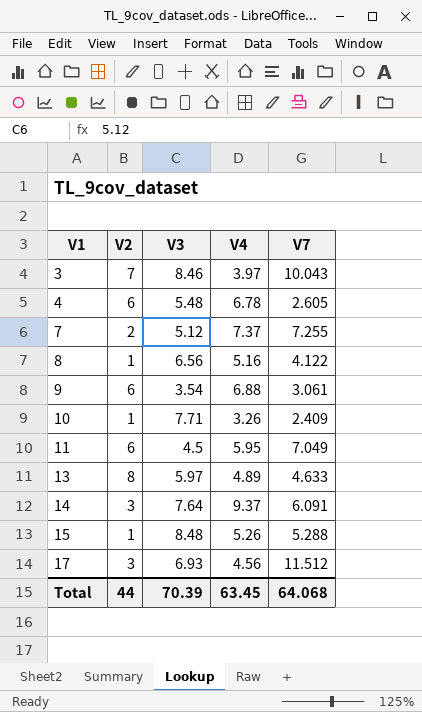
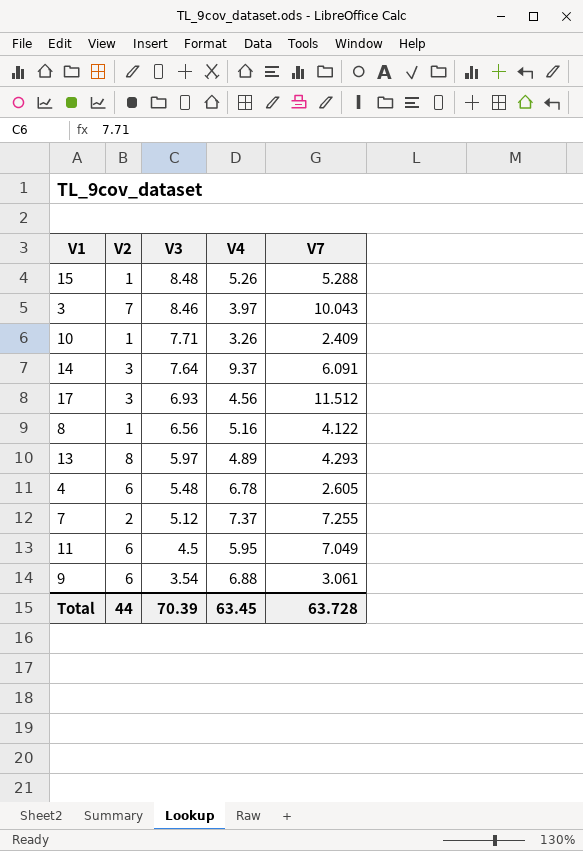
row order: V1 ascending -> V3 descending
13 | V7: 4.633 -> 4.293
Total | V7: 64.068 -> 63.728

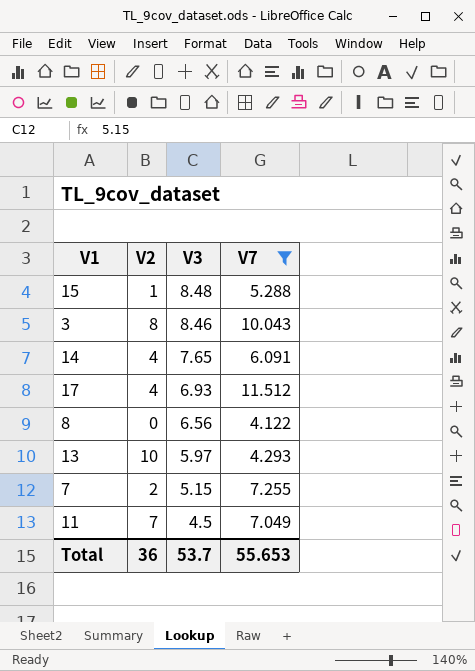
filter: none -> V7 >= 4.122
column V4 | position: 4 -> none
3 | V2: 7 -> 8
14 | V2: 3 -> 4
14 | V3: 7.64 -> 7.65
17 | V2: 3 -> 4
8 | V2: 1 -> 0
13 | V2: 8 -> 10
7 | V3: 5.12 -> 5.15
11 | V2: 6 -> 7
Total | V2: 44 -> 36
Total | V3: 70.39 -> 53.7
Total | V7: 63.728 -> 55.653

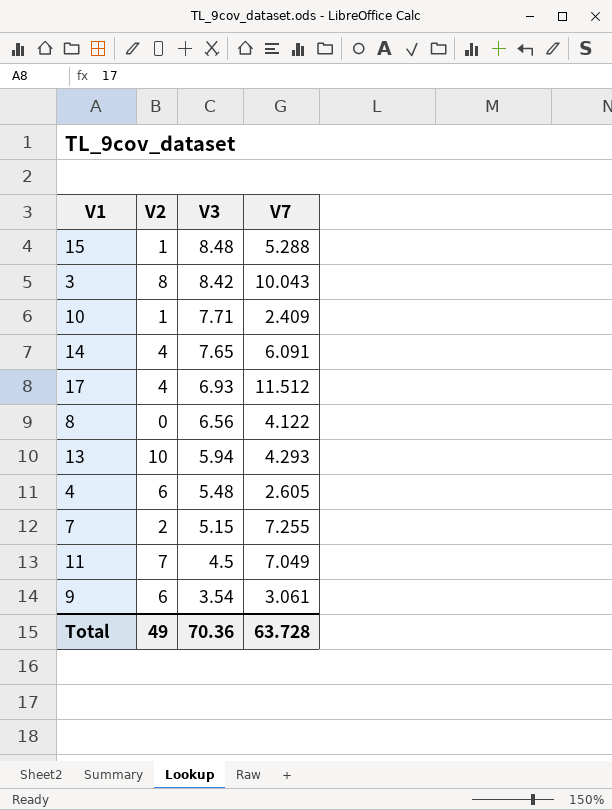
filter: V7 >= 4.122 -> none
3 | V3: 8.46 -> 8.42
13 | V3: 5.97 -> 5.94
Total | V2: 36 -> 49
Total | V3: 53.7 -> 70.36
Total | V7: 55.653 -> 63.728

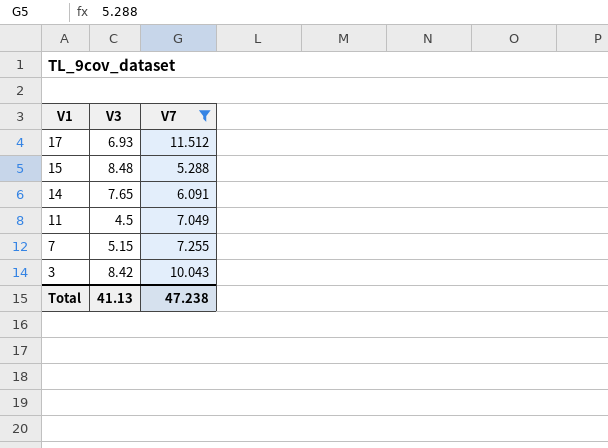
filter: none -> V7 >= 5.288
row order: V3 descending -> V1 descending
column V2 | position: 2 -> none
Total | V3: 70.36 -> 41.13
Total | V7: 63.728 -> 47.238

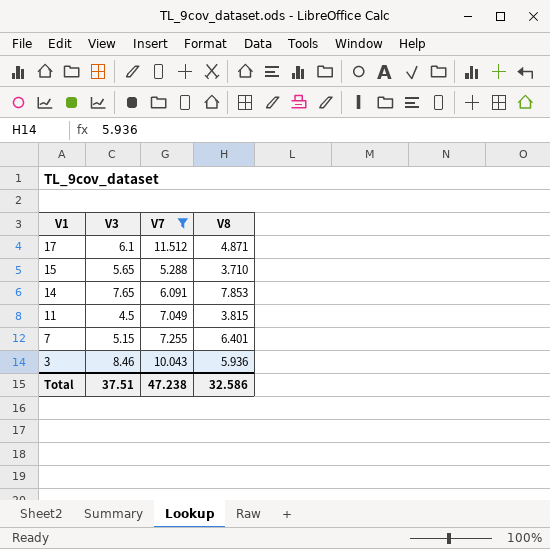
column V8 | position: none -> 4
17 | V3: 6.93 -> 6.1
15 | V3: 8.48 -> 5.65
3 | V3: 8.42 -> 8.46
Total | V3: 41.13 -> 37.51

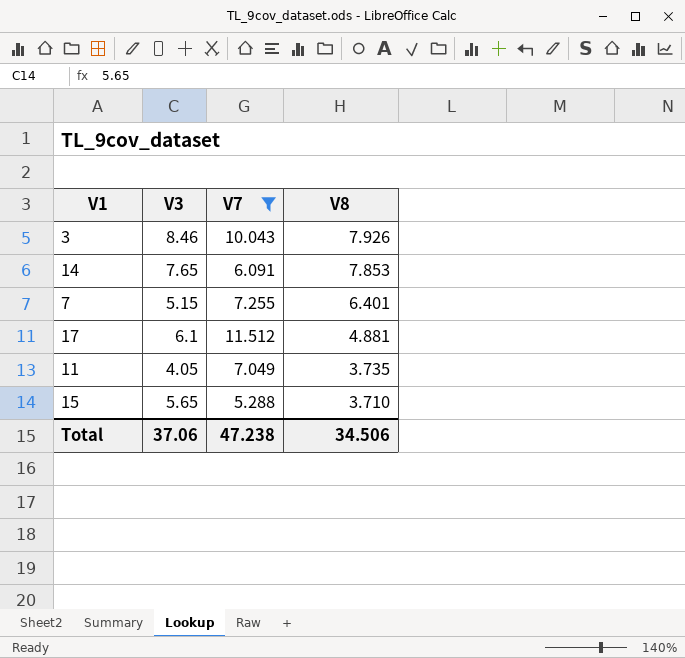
row order: V1 descending -> V8 descending
3 | V8: 5.936 -> 7.926
17 | V8: 4.871 -> 4.881
11 | V3: 4.5 -> 4.05
11 | V8: 3.815 -> 3.735
Total | V3: 37.51 -> 37.06
Total | V8: 32.586 -> 34.506

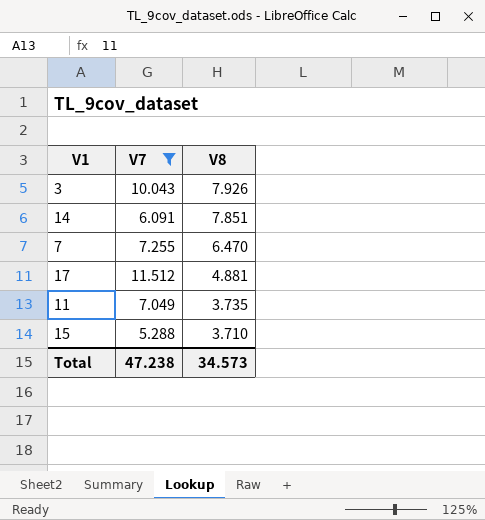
column V3 | position: 2 -> none
14 | V8: 7.853 -> 7.851
7 | V8: 6.401 -> 6.470
Total | V8: 34.506 -> 34.573

